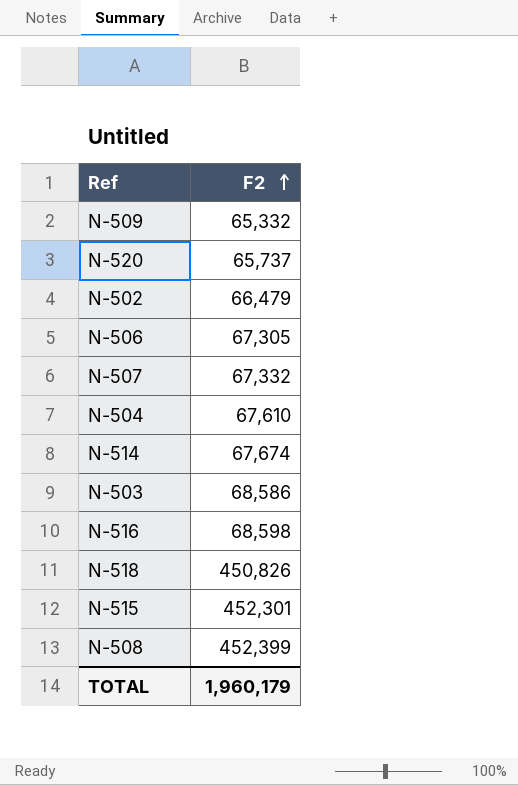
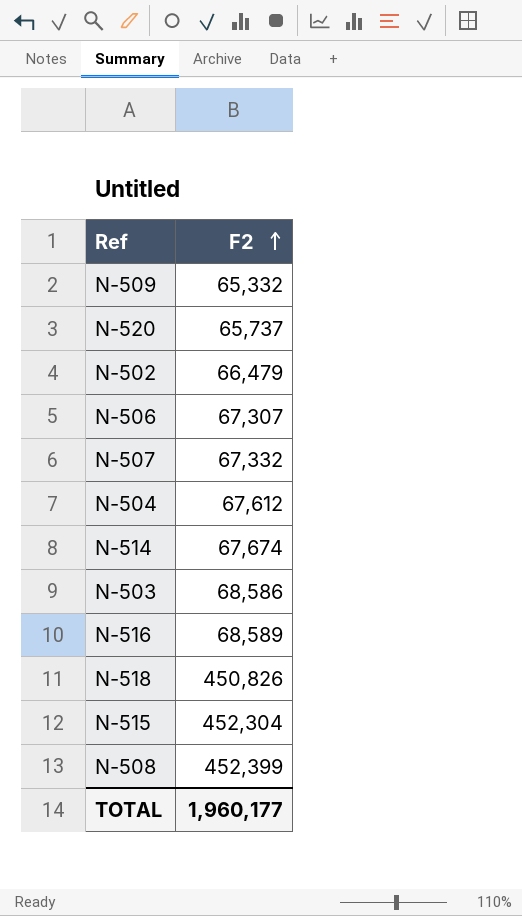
N-506 | F2: 67,305 -> 67,307
N-504 | F2: 67,610 -> 67,612
N-516 | F2: 68,598 -> 68,589
N-515 | F2: 452,301 -> 452,304
TOTAL | F2: 1,960,179 -> 1,960,177

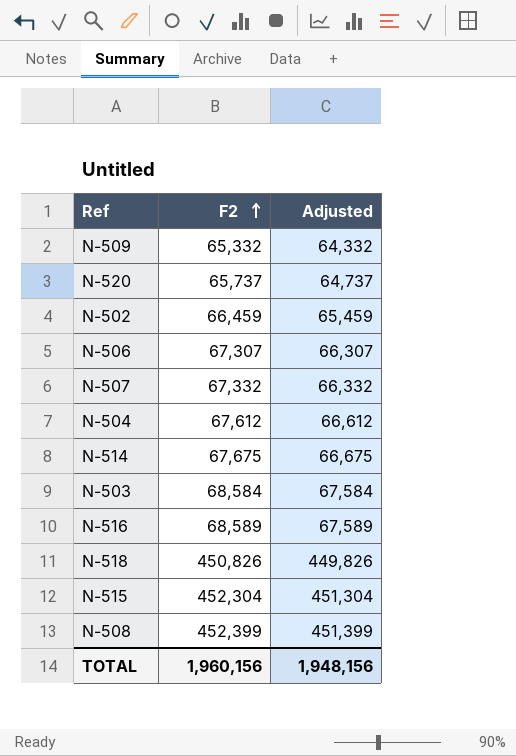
column Adjusted | formula: none -> [F2] - 1000
N-502 | F2: 66,479 -> 66,459
N-514 | F2: 67,674 -> 67,675
N-503 | F2: 68,586 -> 68,584
TOTAL | F2: 1,960,177 -> 1,960,156

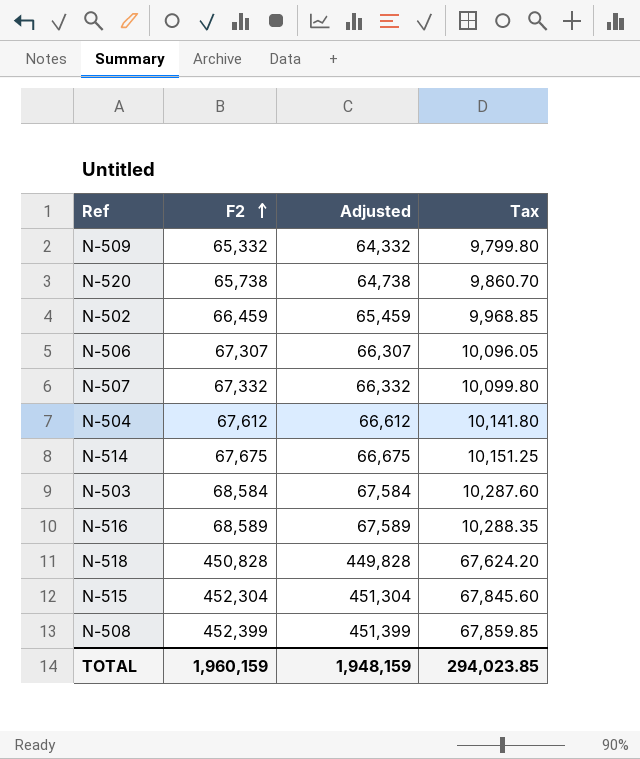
column Tax | formula: none -> [F2] * 0.15
N-520 | F2: 65,737 -> 65,738
N-520 | Adjusted: 64,737 -> 64,738
N-518 | F2: 450,826 -> 450,828
N-518 | Adjusted: 449,826 -> 449,828
TOTAL | F2: 1,960,156 -> 1,960,159
TOTAL | Adjusted: 1,948,156 -> 1,948,159

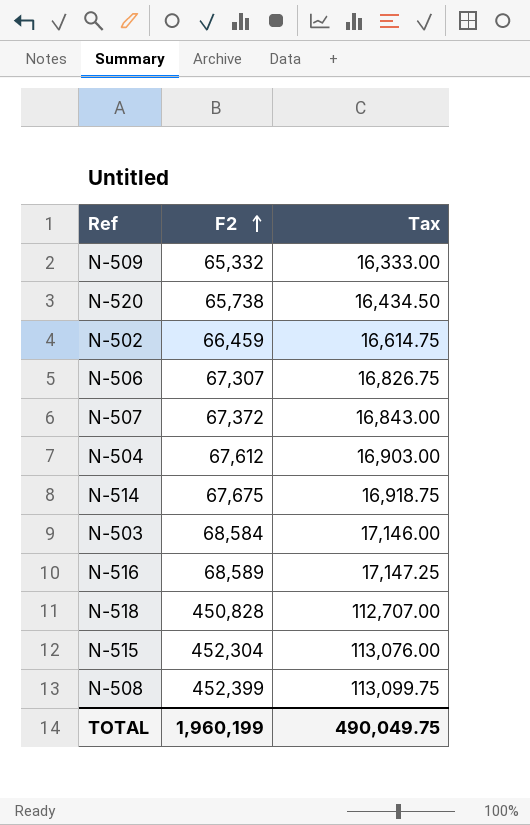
column Adjusted | formula: [F2] - 1000 -> none
column Tax | formula: [F2] * 0.15 -> [F2] * 0.25
N-507 | F2: 67,332 -> 67,372
TOTAL | F2: 1,960,159 -> 1,960,199
TOTAL | Tax: 294,023.85 -> 490,049.75

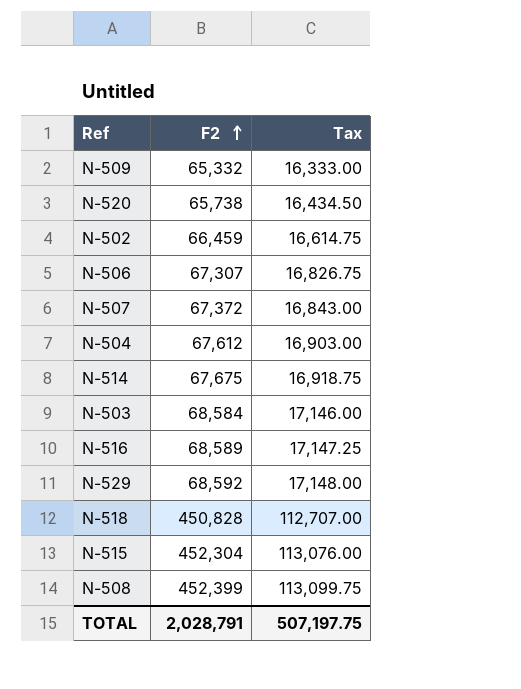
row N-529: none -> 68,592 | 17,148.00
TOTAL | F2: 1,960,199 -> 2,028,791
TOTAL | Tax: 490,049.75 -> 507,197.75

